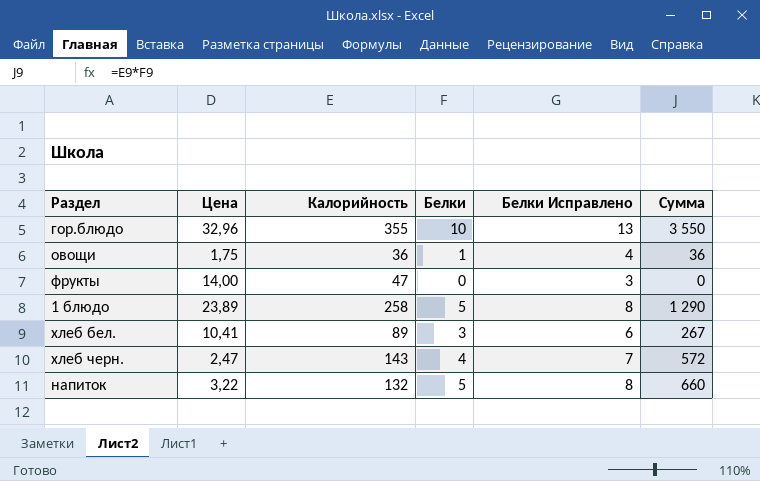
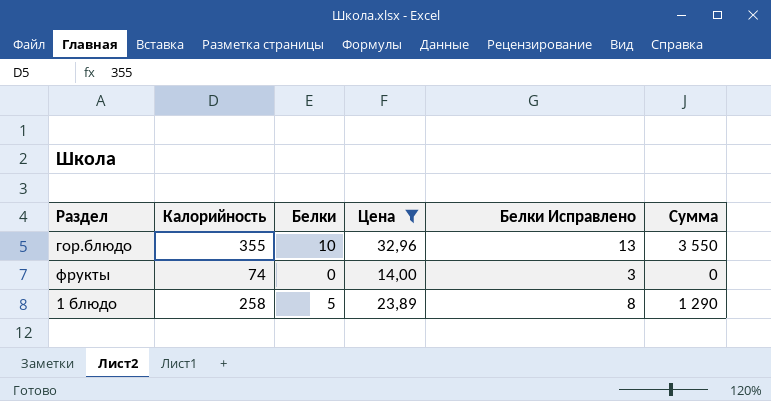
filter: none -> Цена >= 14,00
column Цена | position: 2 -> 4
фрукты | Калорийность: 47 -> 74

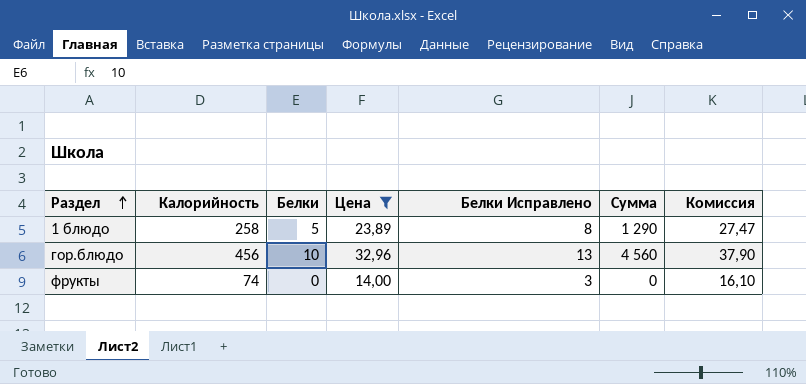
row order: none -> Раздел ascending
column Комиссия | formula: none -> [Цена] * 1,15
гор.блюдо | Калорийность: 355 -> 456
гор.блюдо | Сумма: 3 550 -> 4 560

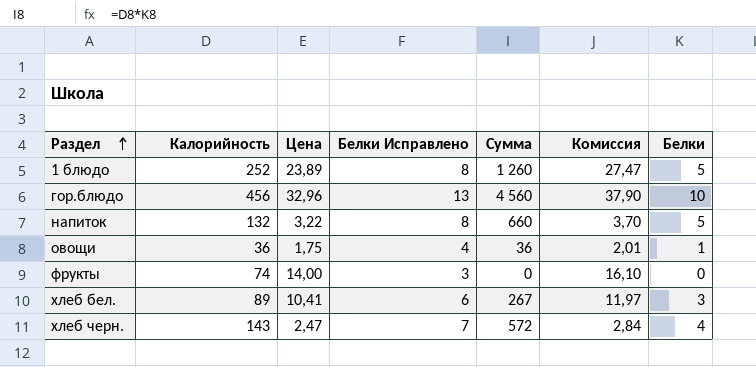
filter: Цена >= 14,00 -> none
column Белки | position: 3 -> 7
1 блюдо | Калорийность: 258 -> 252
1 блюдо | Сумма: 1 290 -> 1 260

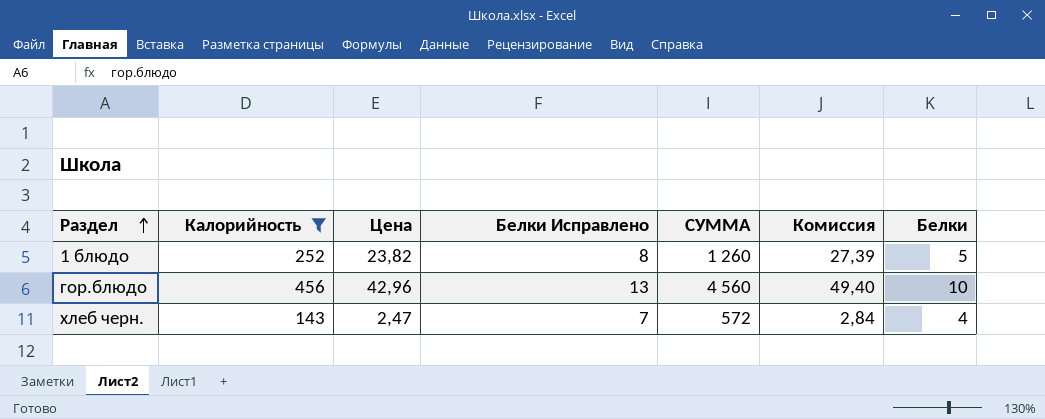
filter: none -> Калорийность >= 143
column name: Сумма -> СУММА
1 блюдо | Цена: 23,89 -> 23,82
1 блюдо | Комиссия: 27,47 -> 27,39
гор.блюдо | Цена: 32,96 -> 42,96
гор.блюдо | Комиссия: 37,90 -> 49,40

